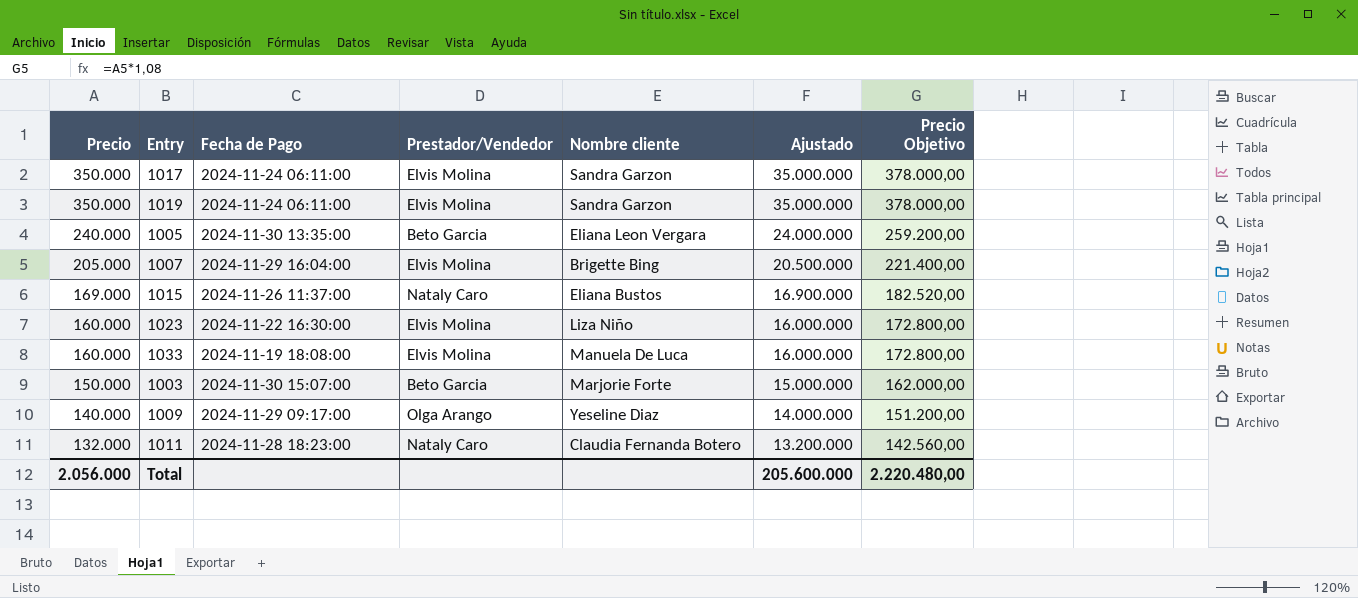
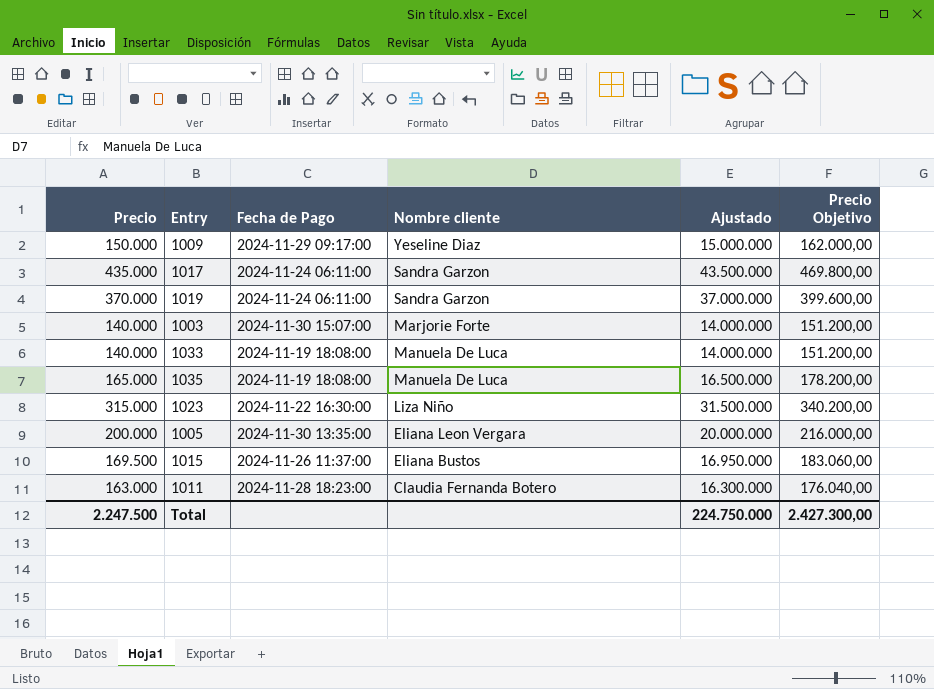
row order: Precio descending -> Nombre cliente descending
column Prestador/Vendedor | position: 4 -> none
row 1007: 205.000 | 2024-11-29 16:04:00 | Elvis Molina | Brigette Bing | 20.500.000 | 221.400,00 -> none
1009 | Precio: 140.000 -> 150.000
1009 | Ajustado: 14.000.000 -> 15.000.000
1009 | Precio Objetivo: 151.200,00 -> 162.000,00
1017 | Precio: 350.000 -> 435.000
1017 | Ajustado: 35.000.000 -> 43.500.000
1017 | Precio Objetivo: 378.000,00 -> 469.800,00
1019 | Precio: 350.000 -> 370.000
1019 | Ajustado: 35.000.000 -> 37.000.000
1019 | Precio Objetivo: 378.000,00 -> 399.600,00
1003 | Precio: 150.000 -> 140.000
1003 | Ajustado: 15.000.000 -> 14.000.000
1003 | Precio Objetivo: 162.000,00 -> 151.200,00
1033 | Precio: 160.000 -> 140.000
1033 | Ajustado: 16.000.000 -> 14.000.000
1033 | Precio Objetivo: 172.800,00 -> 151.200,00
row 1035: none -> 165.000 | 2024-11-19 18:08:00 | Manuela De Luca | 16.500.000 | 178.200,00
1023 | Precio: 160.000 -> 315.000
1023 | Ajustado: 16.000.000 -> 31.500.000
1023 | Precio Objetivo: 172.800,00 -> 340.200,00
1005 | Precio: 240.000 -> 200.000
1005 | Ajustado: 24.000.000 -> 20.000.000
1005 | Precio Objetivo: 259.200,00 -> 216.000,00
1015 | Precio: 169.000 -> 169.500
1015 | Ajustado: 16.900.000 -> 16.950.000
1015 | Precio Objetivo: 182.520,00 -> 183.060,00
1011 | Precio: 132.000 -> 163.000
1011 | Ajustado: 13.200.000 -> 16.300.000
1011 | Precio Objetivo: 142.560,00 -> 176.040,00
Total | Precio: 2.056.000 -> 2.247.500
Total | Ajustado: 205.600.000 -> 224.750.000
Total | Precio Objetivo: 2.220.480,00 -> 2.427.300,00

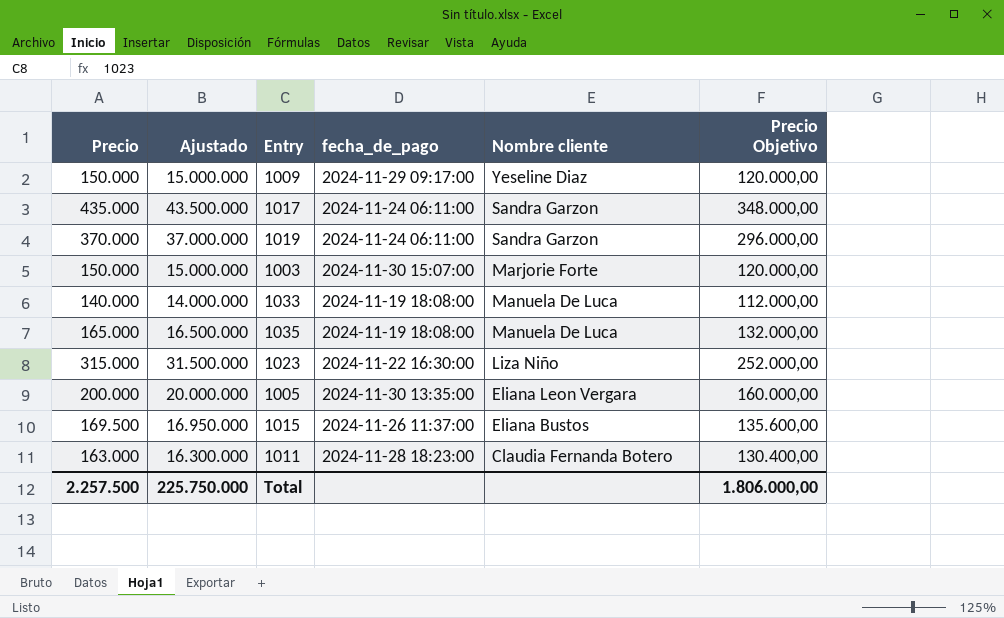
column Ajustado | position: 5 -> 2
column name: Fecha de Pago -> fecha_de_pago
column Precio Objetivo | formula: [Precio] * 1,08 -> [Precio] * 0,8
1003 | Precio: 140.000 -> 150.000
1003 | Ajustado: 14.000.000 -> 15.000.000
Total | Precio: 2.247.500 -> 2.257.500
Total | Ajustado: 224.750.000 -> 225.750.000
Total | Precio Objetivo: 2.427.300,00 -> 1.806.000,00

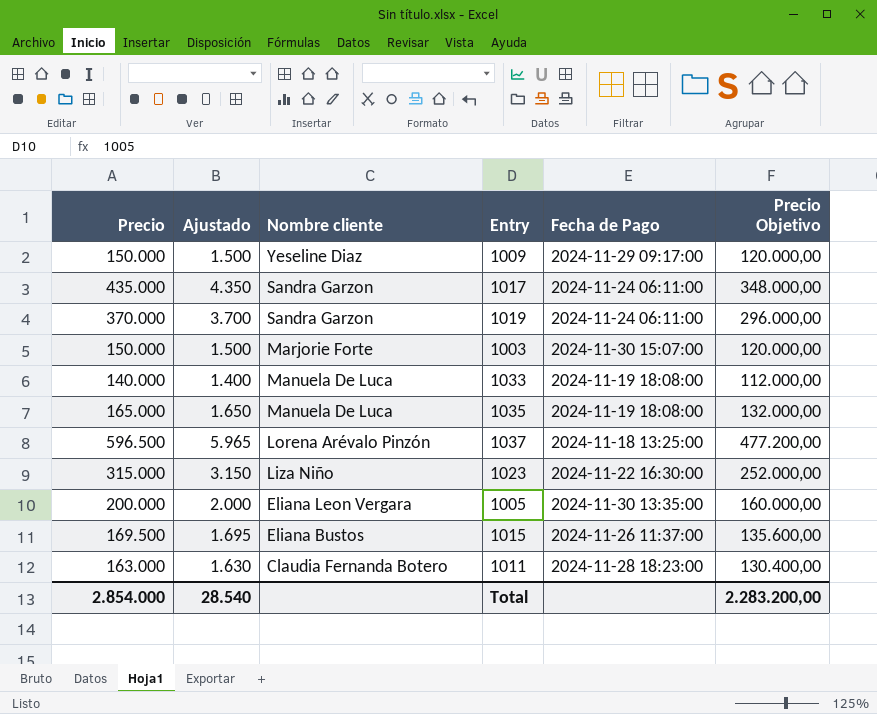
column Ajustado | formula: [Precio] * 100 -> [Precio] * 0,01
column Nombre cliente | position: 5 -> 3
column name: fecha_de_pago -> Fecha de Pago
row 1037: none -> 596.500 | 5.965 | Lorena Arévalo Pinzón | 2024-11-18 13:25:00 | 477.200,00
Total | Precio: 2.257.500 -> 2.854.000
Total | Ajustado: 225.750.000 -> 28.540
Total | Precio Objetivo: 1.806.000,00 -> 2.283.200,00

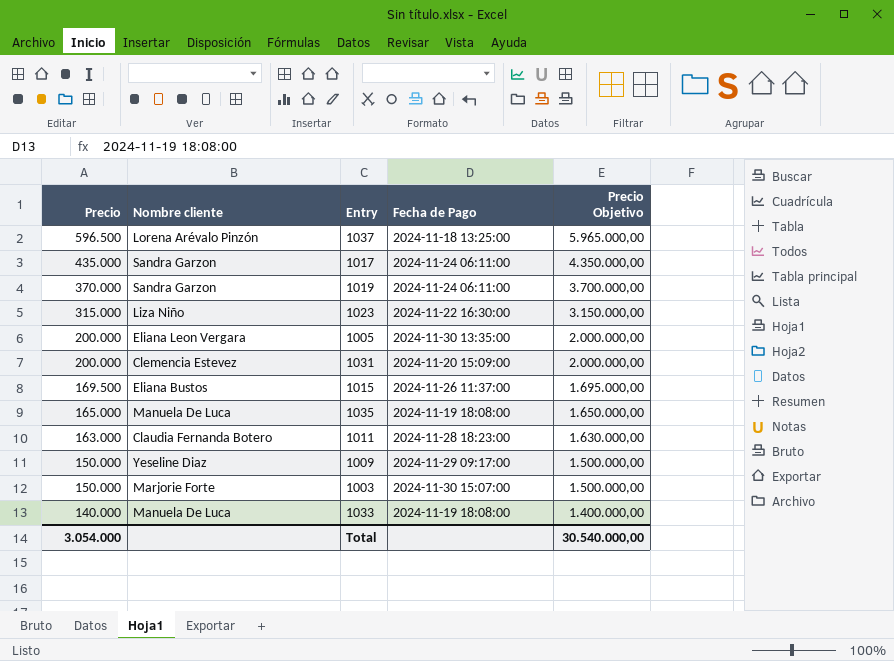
row order: Nombre cliente descending -> Precio descending
column Ajustado | formula: [Precio] * 0,01 -> none
column Precio Objetivo | formula: [Precio] * 0,8 -> [Precio] * 10
row 1031: none -> 200.000 | Clemencia Estevez | 2024-11-20 15:09:00 | 2.000.000,00
Total | Precio: 2.854.000 -> 3.054.000
Total | Precio Objetivo: 2.283.200,00 -> 30.540.000,00

